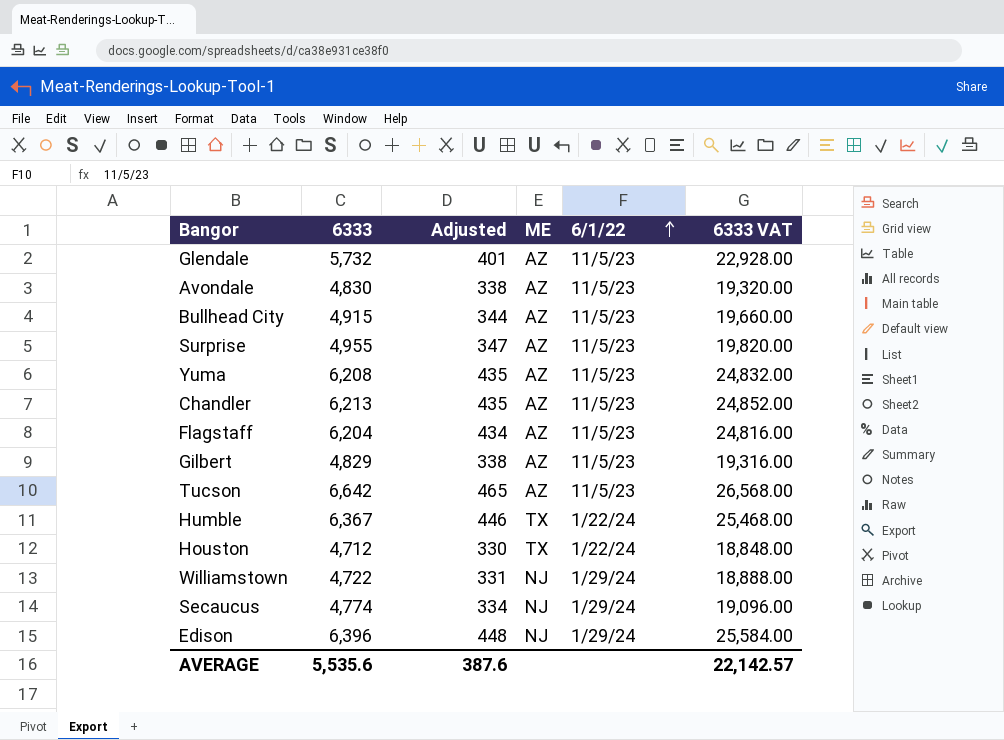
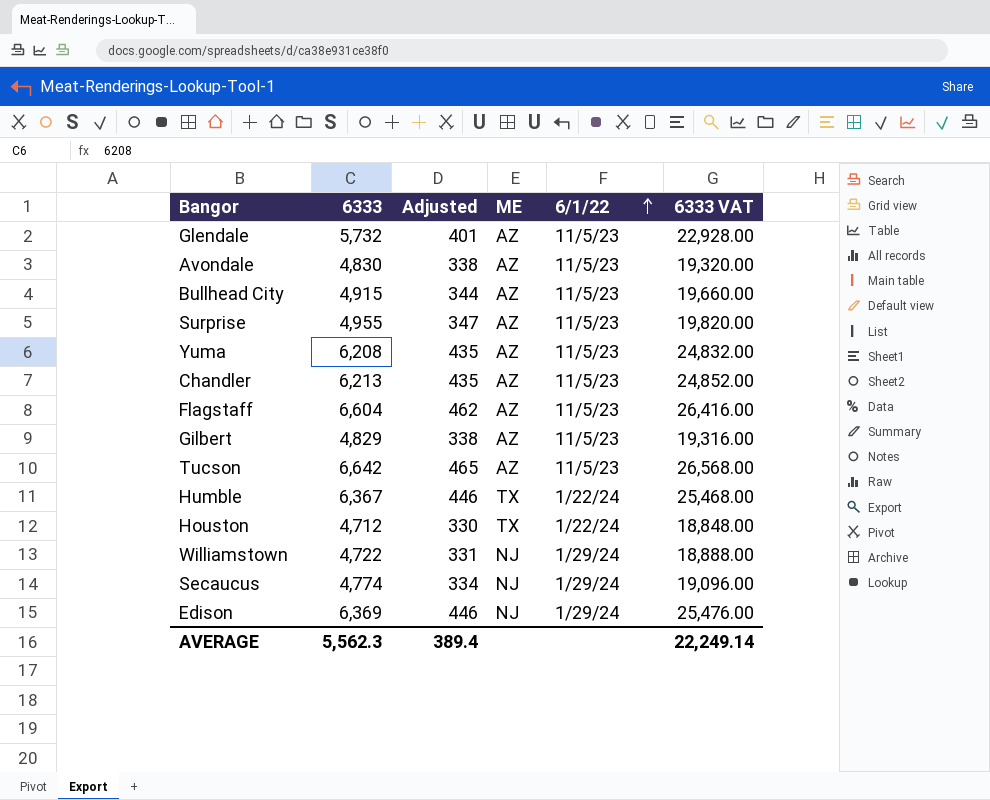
Flagstaff | 6333: 6,204 -> 6,604
Flagstaff | Adjusted: 434 -> 462
Flagstaff | 6333 VAT: 24,816.00 -> 26,416.00
Edison | 6333: 6,396 -> 6,369
Edison | Adjusted: 448 -> 446
Edison | 6333 VAT: 25,584.00 -> 25,476.00
AVERAGE | 6333: 5,535.6 -> 5,562.3
AVERAGE | Adjusted: 387.6 -> 389.4
AVERAGE | 6333 VAT: 22,142.57 -> 22,249.14

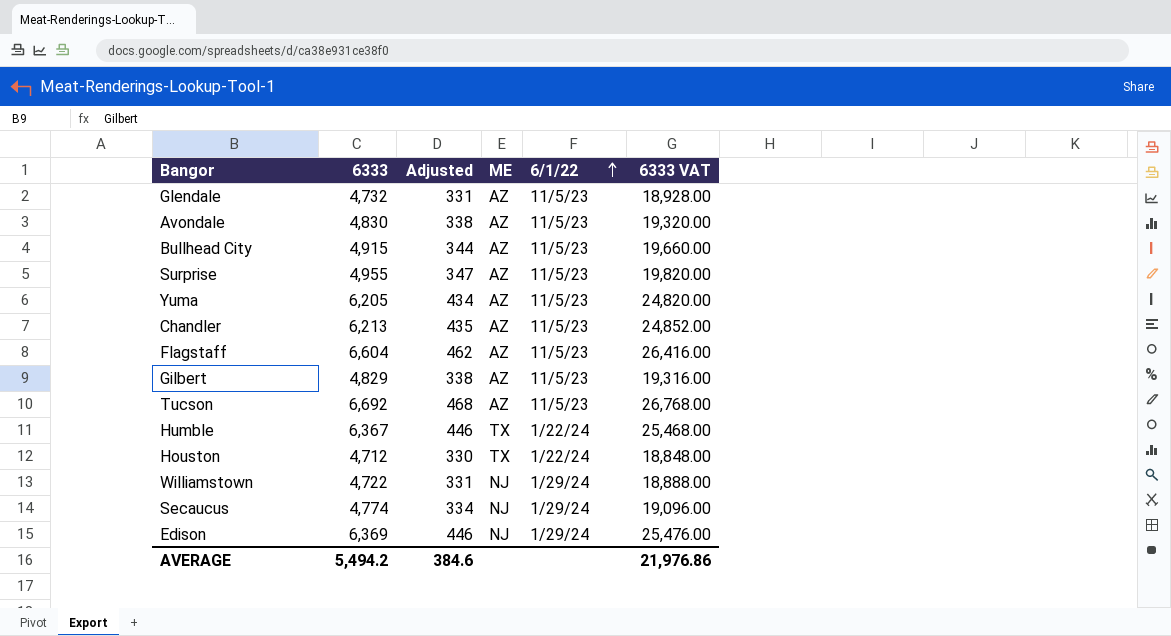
Glendale | 6333: 5,732 -> 4,732
Glendale | Adjusted: 401 -> 331
Glendale | 6333 VAT: 22,928.00 -> 18,928.00
Yuma | 6333: 6,208 -> 6,205
Yuma | Adjusted: 435 -> 434
Yuma | 6333 VAT: 24,832.00 -> 24,820.00
Tucson | 6333: 6,642 -> 6,692
Tucson | Adjusted: 465 -> 468
Tucson | 6333 VAT: 26,568.00 -> 26,768.00
AVERAGE | 6333: 5,562.3 -> 5,494.2
AVERAGE | Adjusted: 389.4 -> 384.6
AVERAGE | 6333 VAT: 22,249.14 -> 21,976.86

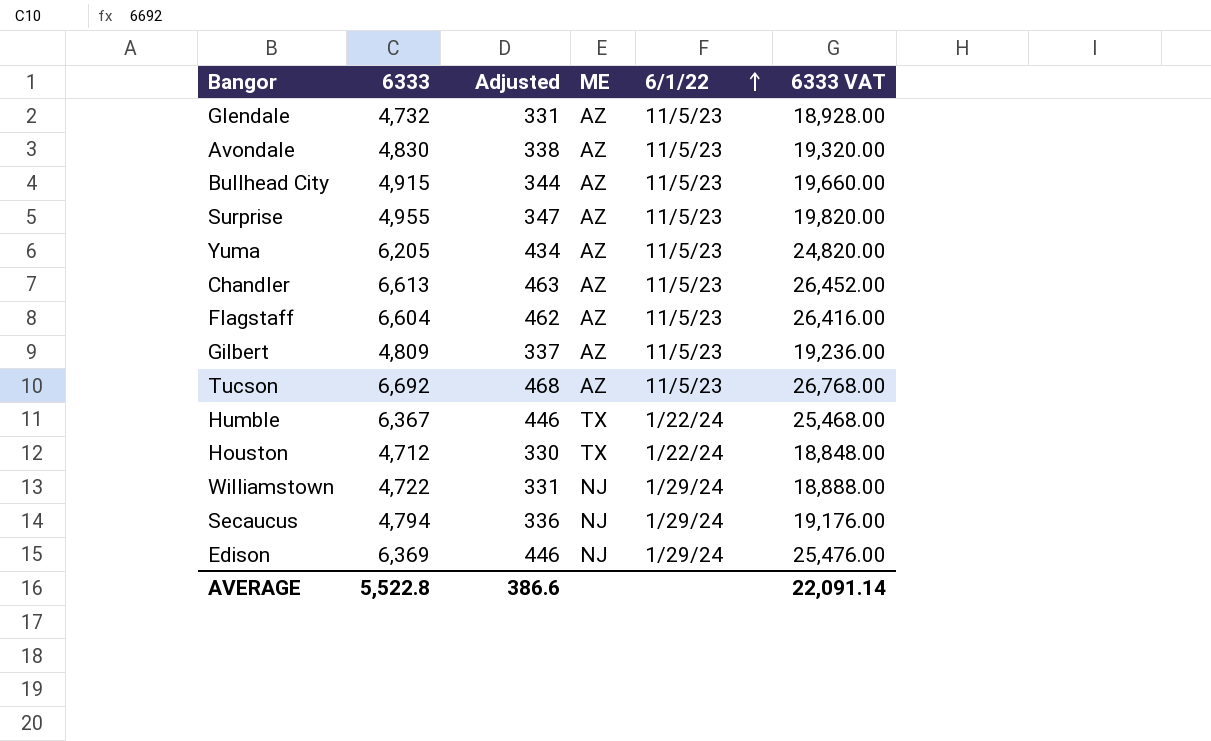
Chandler | 6333: 6,213 -> 6,613
Chandler | Adjusted: 435 -> 463
Chandler | 6333 VAT: 24,852.00 -> 26,452.00
Gilbert | 6333: 4,829 -> 4,809
Gilbert | Adjusted: 338 -> 337
Gilbert | 6333 VAT: 19,316.00 -> 19,236.00
Secaucus | 6333: 4,774 -> 4,794
Secaucus | Adjusted: 334 -> 336
Secaucus | 6333 VAT: 19,096.00 -> 19,176.00
AVERAGE | 6333: 5,494.2 -> 5,522.8
AVERAGE | Adjusted: 384.6 -> 386.6
AVERAGE | 6333 VAT: 21,976.86 -> 22,091.14

